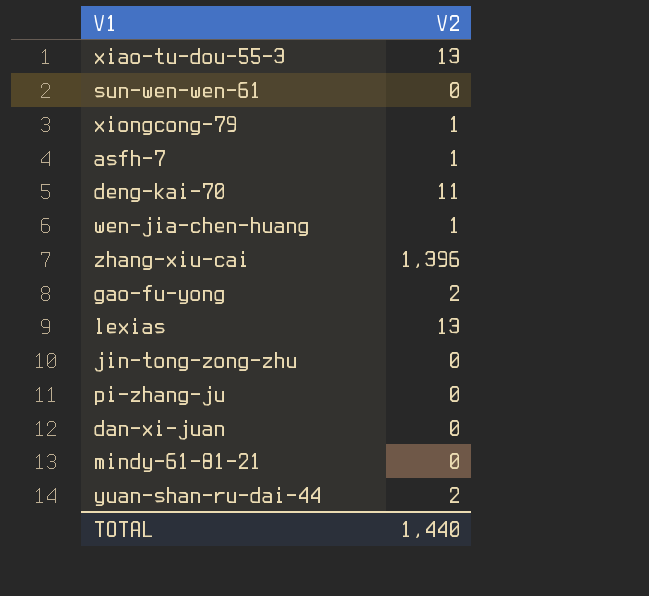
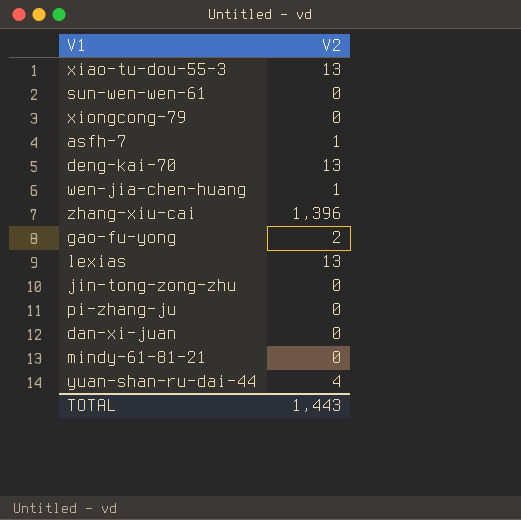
xiongcong-79 | V2: 1 -> 0
deng-kai-70 | V2: 11 -> 13
yuan-shan-ru-dai-44 | V2: 2 -> 4
TOTAL | V2: 1,440 -> 1,443

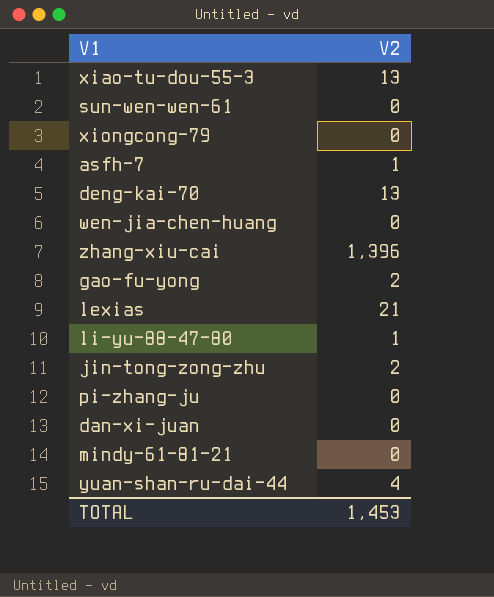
wen-jia-chen-huang | V2: 1 -> 0
lexias | V2: 13 -> 21
row li-yu-88-47-80: none -> 1
jin-tong-zong-zhu | V2: 0 -> 2
TOTAL | V2: 1,443 -> 1,453

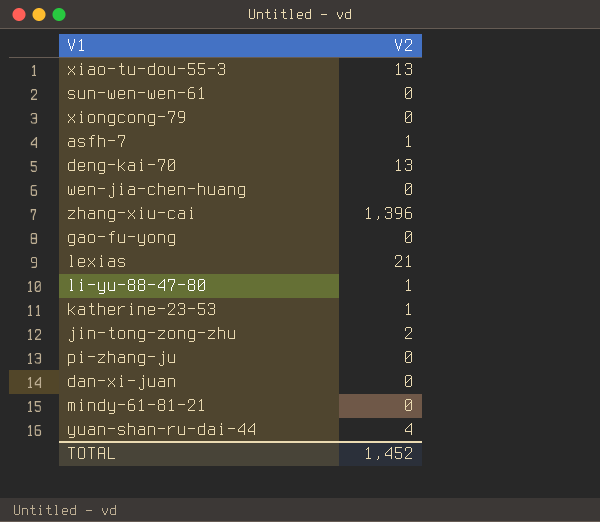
gao-fu-yong | V2: 2 -> 0
row katherine-23-53: none -> 1
TOTAL | V2: 1,453 -> 1,452

